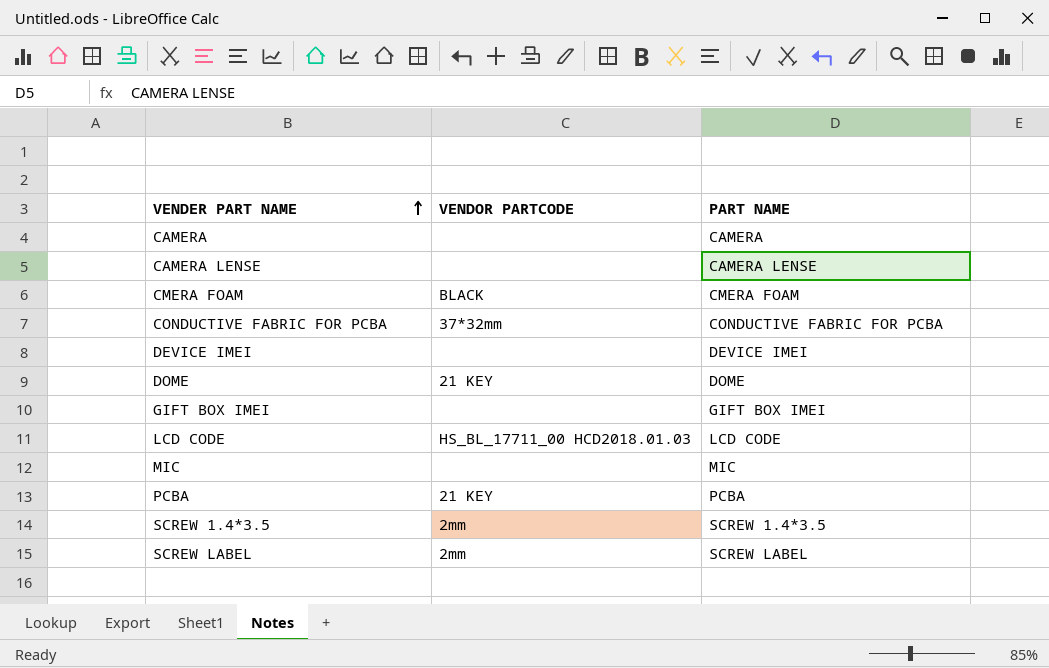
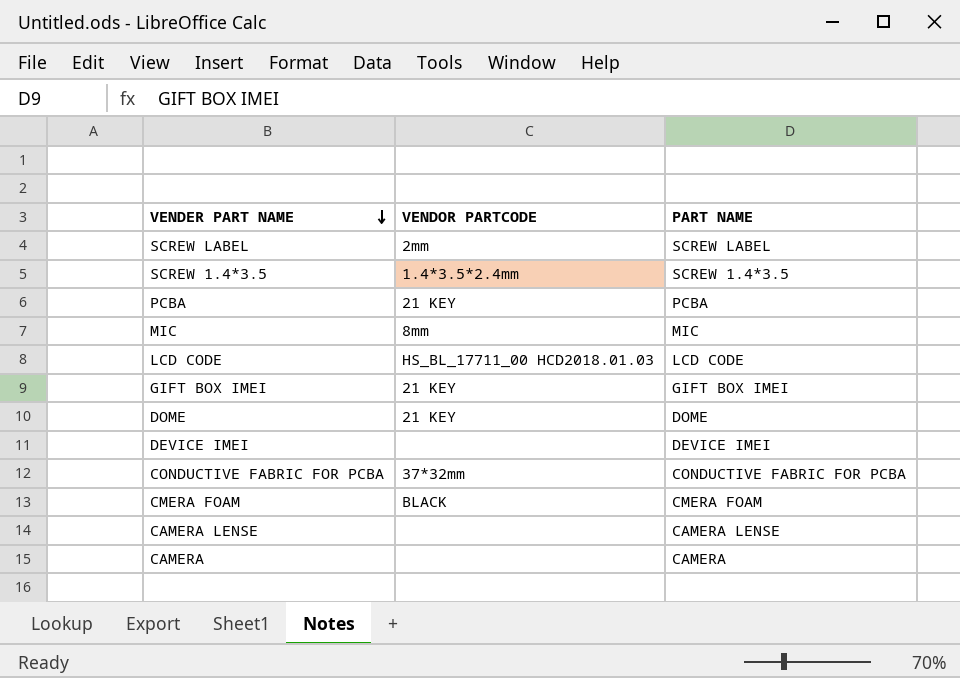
row order: VENDER PART NAME ascending -> VENDER PART NAME descending
SCREW 1.4*3.5 | VENDOR PARTCODE: 2mm -> 1.4*3.5*2.4mm
MIC | VENDOR PARTCODE: none -> 8mm
GIFT BOX IMEI | VENDOR PARTCODE: none -> 21 KEY

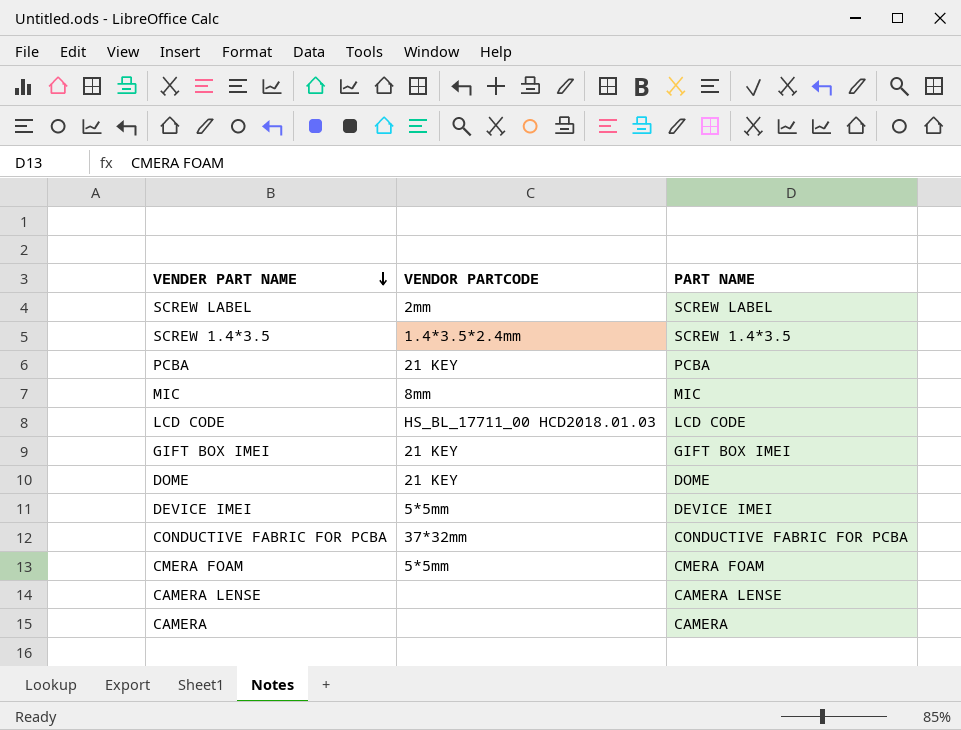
DEVICE IMEI | VENDOR PARTCODE: none -> 5*5mm
CMERA FOAM | VENDOR PARTCODE: BLACK -> 5*5mm

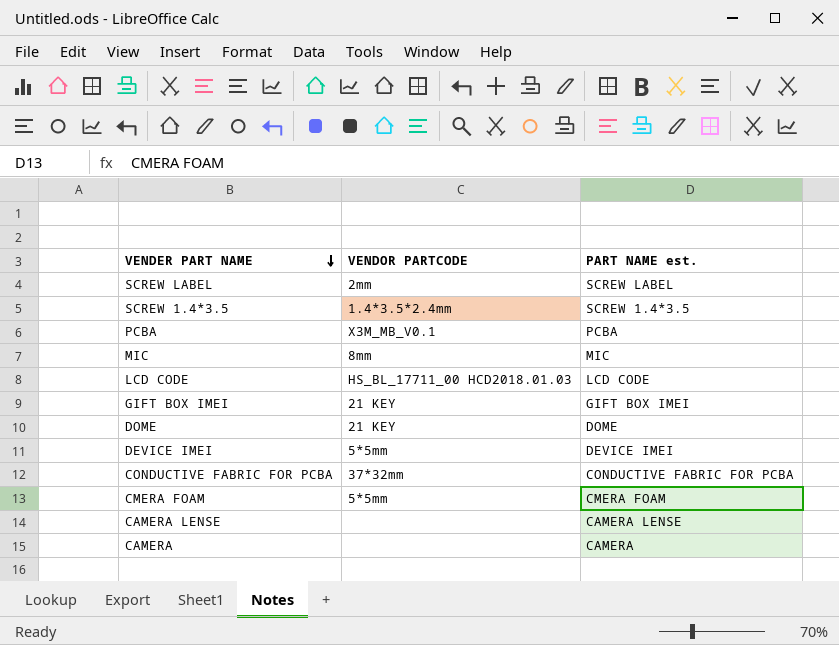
column name: PART NAME -> PART NAME est.
PCBA | VENDOR PARTCODE: 21 KEY -> X3M_MB_V0.1

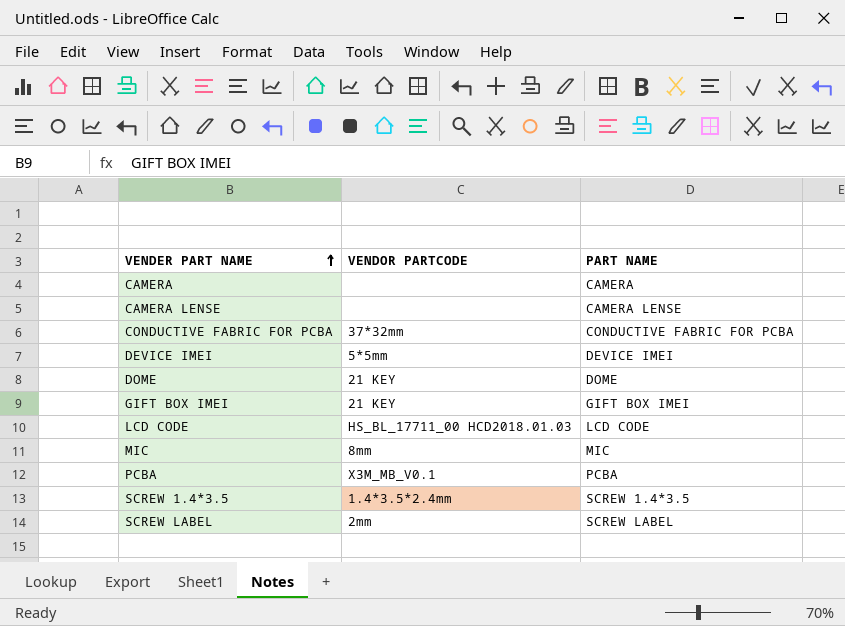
row order: VENDER PART NAME descending -> VENDER PART NAME ascending
column name: PART NAME est. -> PART NAME
row CMERA FOAM: 5*5mm | CMERA FOAM -> none

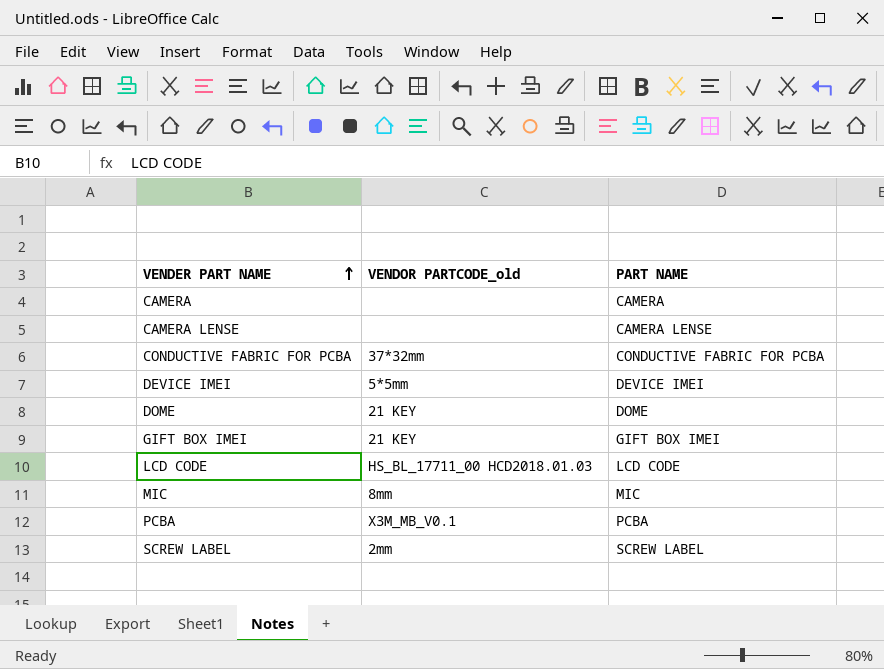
column name: VENDOR PARTCODE -> VENDOR PARTCODE_old
row SCREW 1.4*3.5: 1.4*3.5*2.4mm | SCREW 1.4*3.5 -> none

